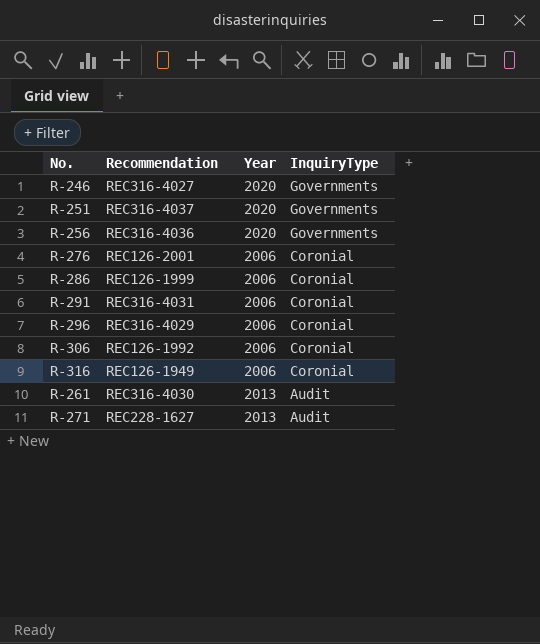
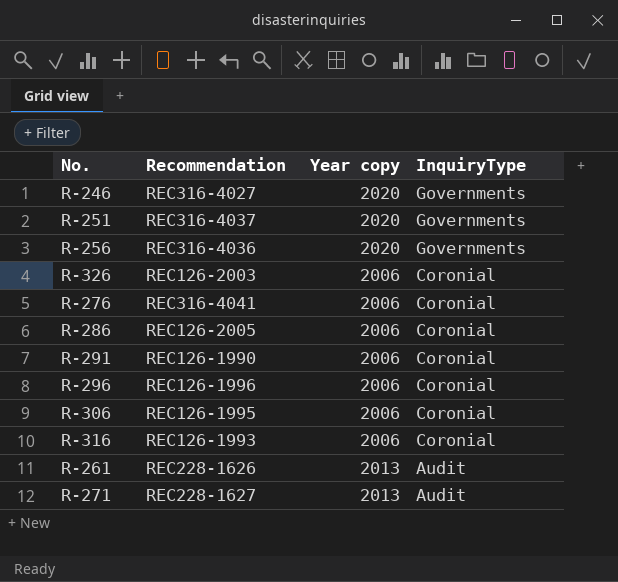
column name: Year -> Year copy
row R-326: none -> REC126-2003 | 2006 | Coronial
R-276 | Recommendation: REC126-2001 -> REC316-4041
R-286 | Recommendation: REC126-1999 -> REC126-2005
R-291 | Recommendation: REC316-4031 -> REC126-1990
R-296 | Recommendation: REC316-4029 -> REC126-1996
R-306 | Recommendation: REC126-1992 -> REC126-1995
R-316 | Recommendation: REC126-1949 -> REC126-1993
R-261 | Recommendation: REC316-4030 -> REC228-1626

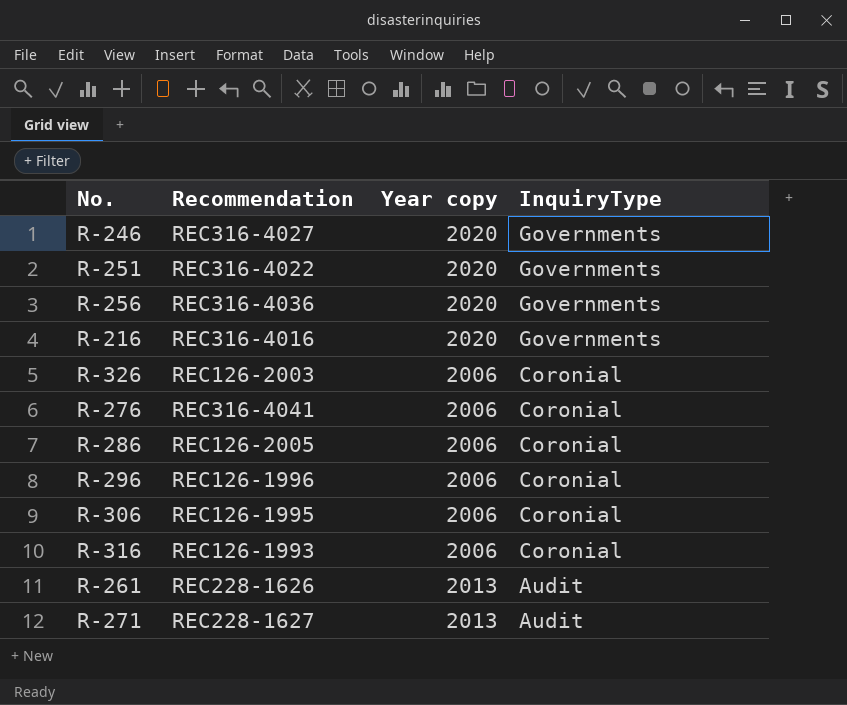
row R-291: REC126-1990 | 2006 | Coronial -> none
R-251 | Recommendation: REC316-4037 -> REC316-4022
row R-216: none -> REC316-4016 | 2020 | Governments

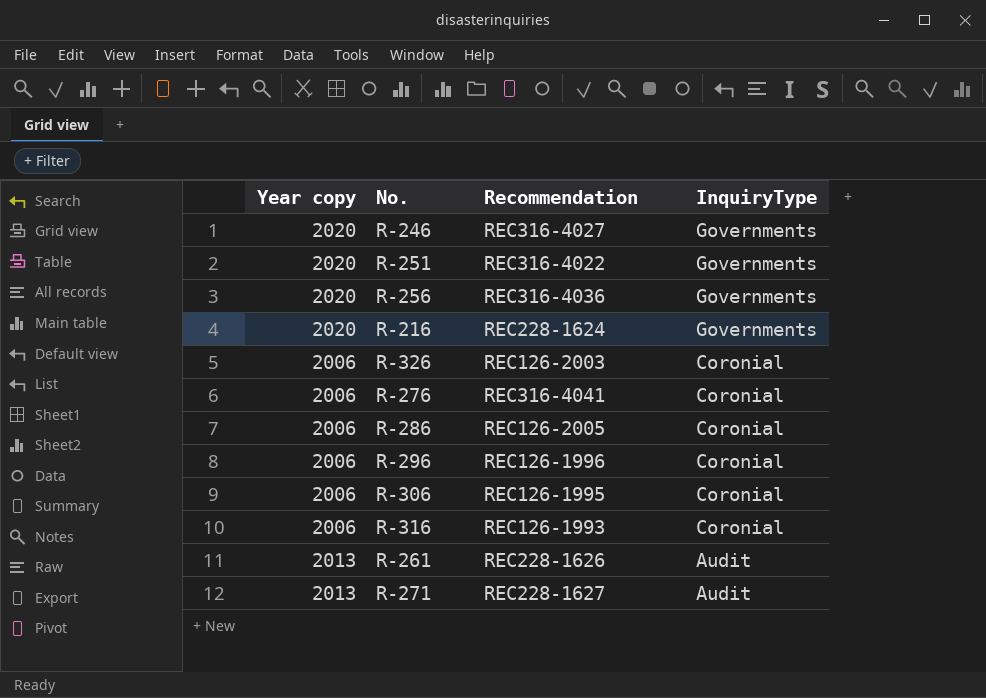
column Year copy | position: 3 -> 1
R-216 | Recommendation: REC316-4016 -> REC228-1624

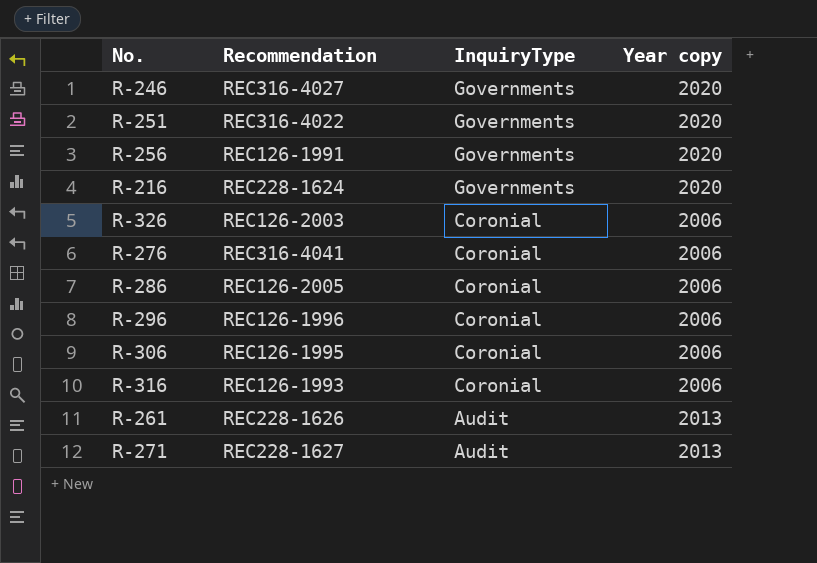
column Year copy | position: 1 -> 4
R-256 | Recommendation: REC316-4036 -> REC126-1991

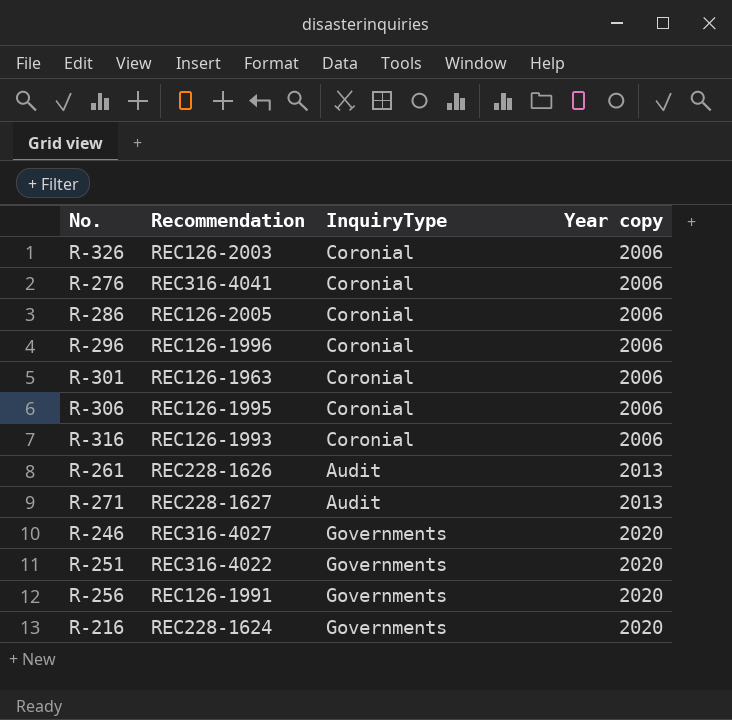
row order: InquiryType descending -> Year copy ascending
row R-301: none -> REC126-1963 | Coronial | 2006

